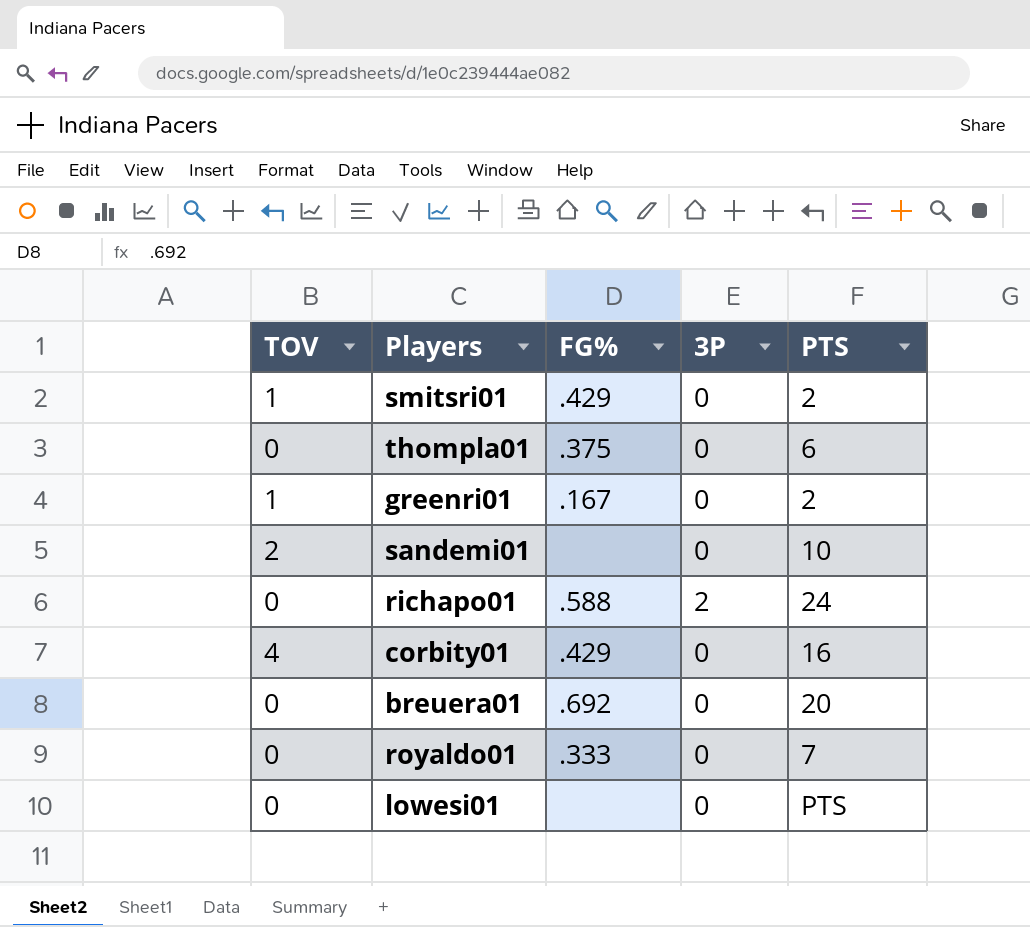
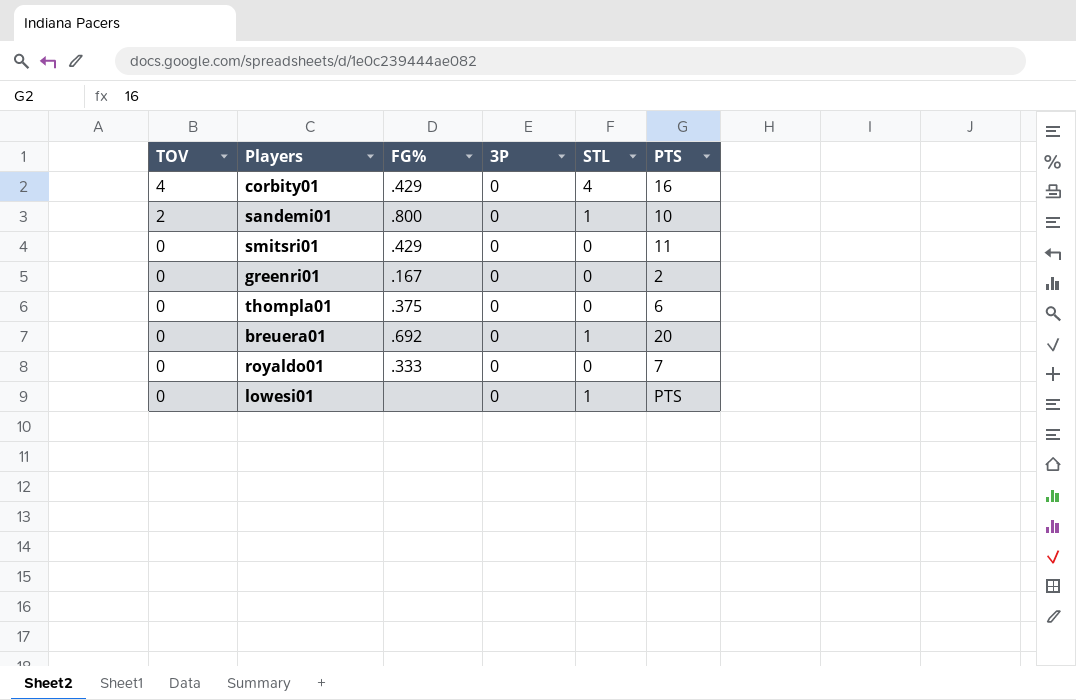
row order: none -> TOV descending
column STL | position: none -> 5
row richapo01: 0 | .588 | 2 | 24 -> none
sandemi01 | FG%: none -> .800
smitsri01 | TOV: 1 -> 0
smitsri01 | PTS: 2 -> 11
greenri01 | TOV: 1 -> 0

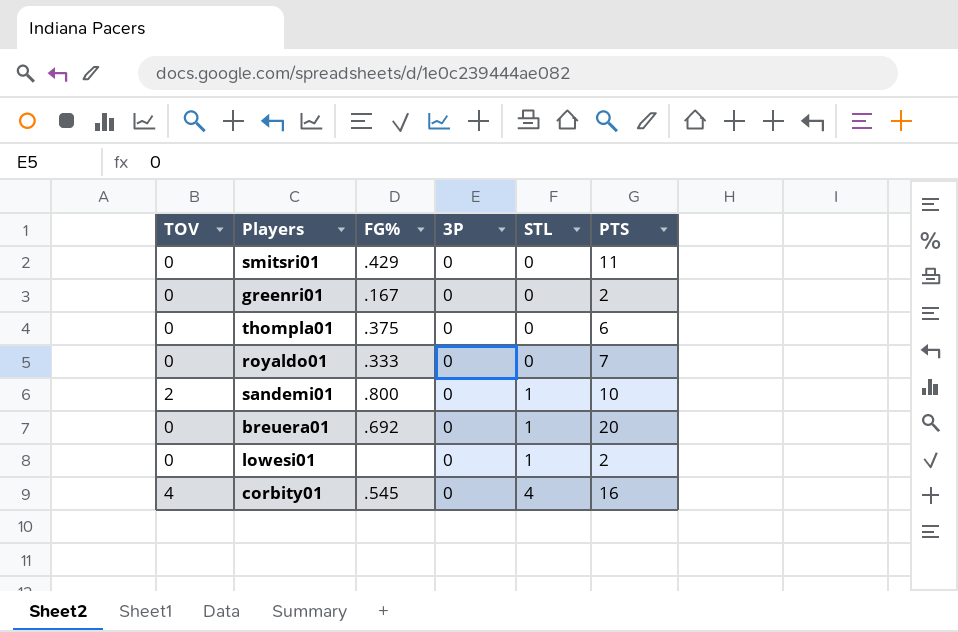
row order: TOV descending -> STL ascending
lowesi01 | PTS: PTS -> 2
corbity01 | FG%: .429 -> .545

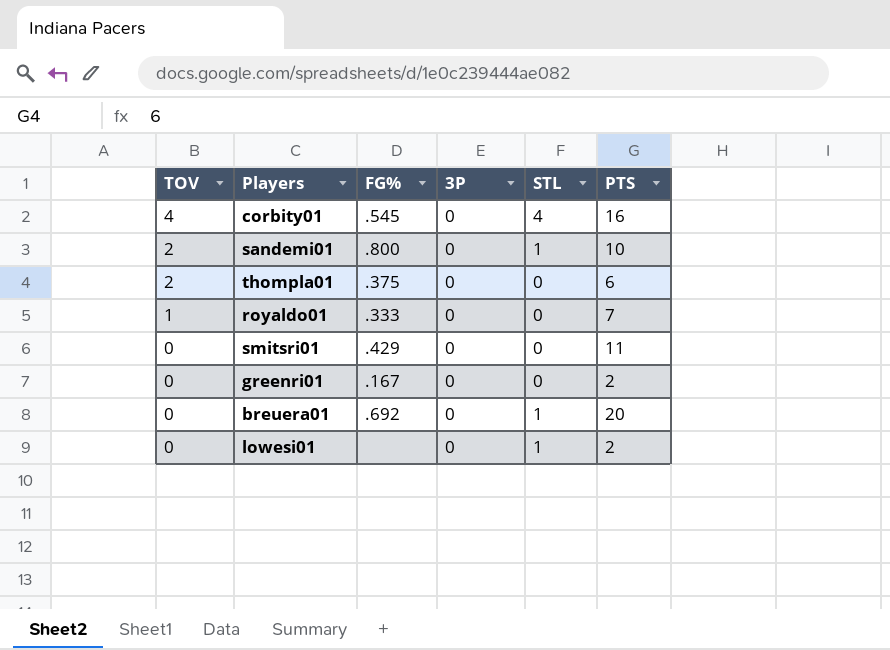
row order: STL ascending -> TOV descending
thompla01 | TOV: 0 -> 2
royaldo01 | TOV: 0 -> 1

